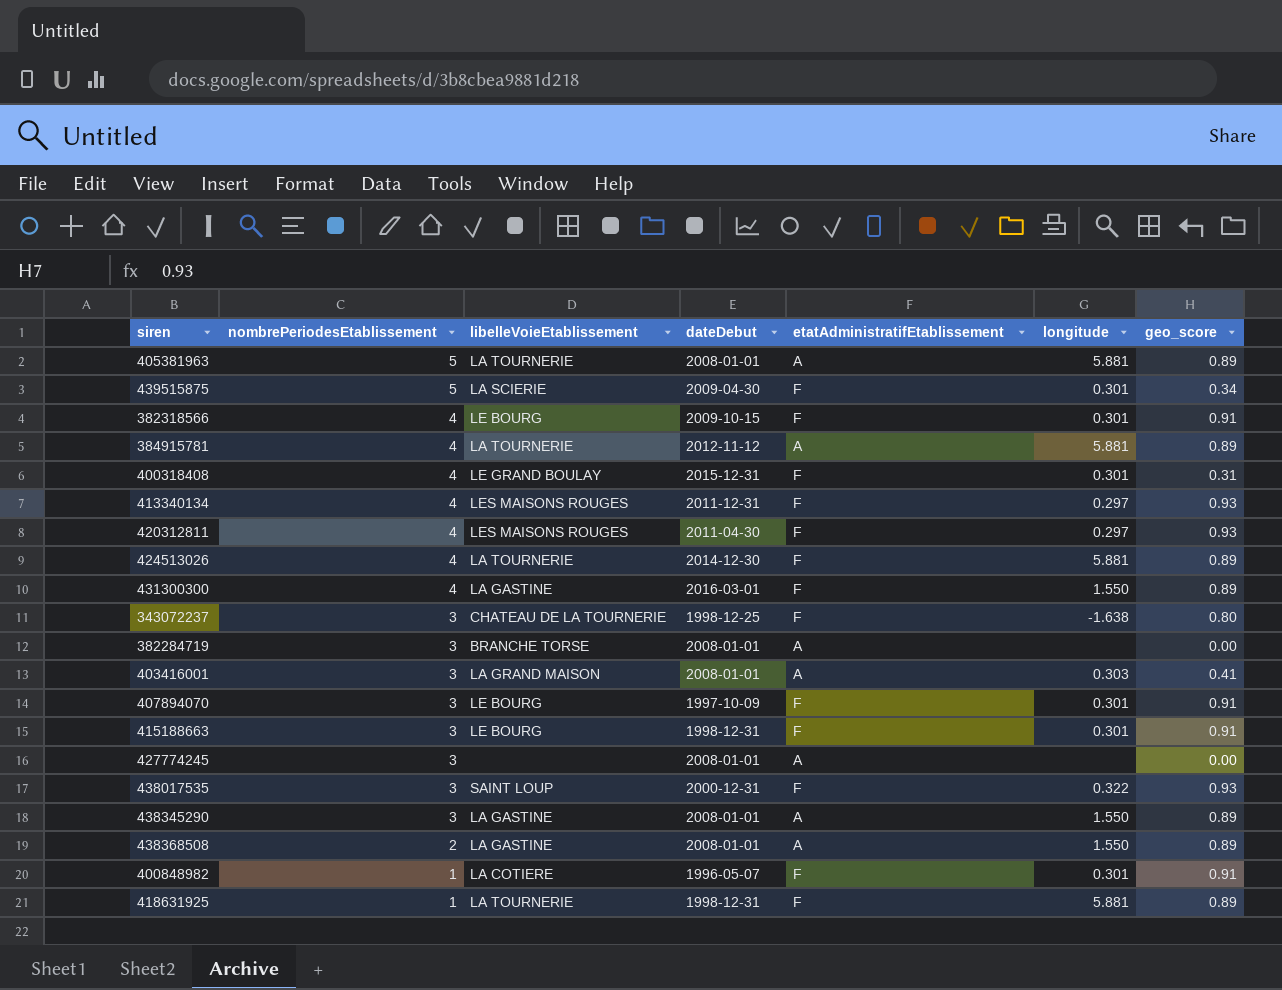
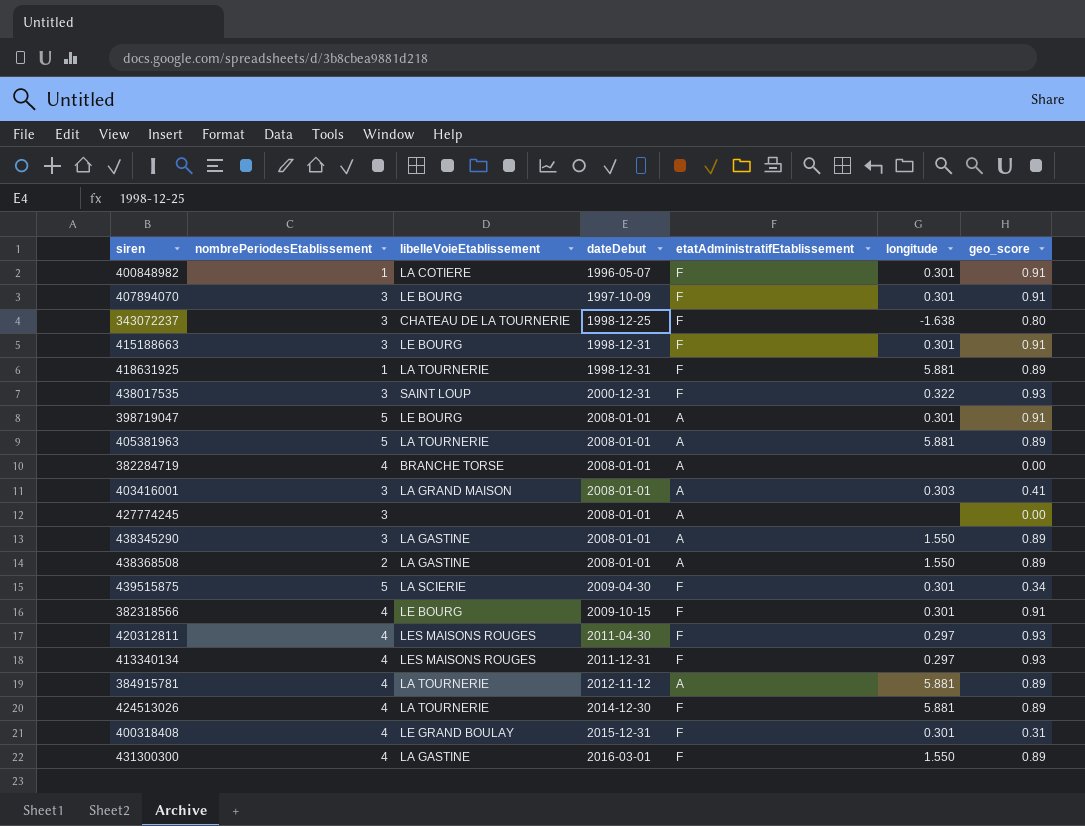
row order: nombrePeriodesEtablissement descending -> dateDebut ascending
row 398719047: none -> 5 | LE BOURG | 2008-01-01 | A | 0.301 | 0.91
382284719 | nombrePeriodesEtablissement: 3 -> 4

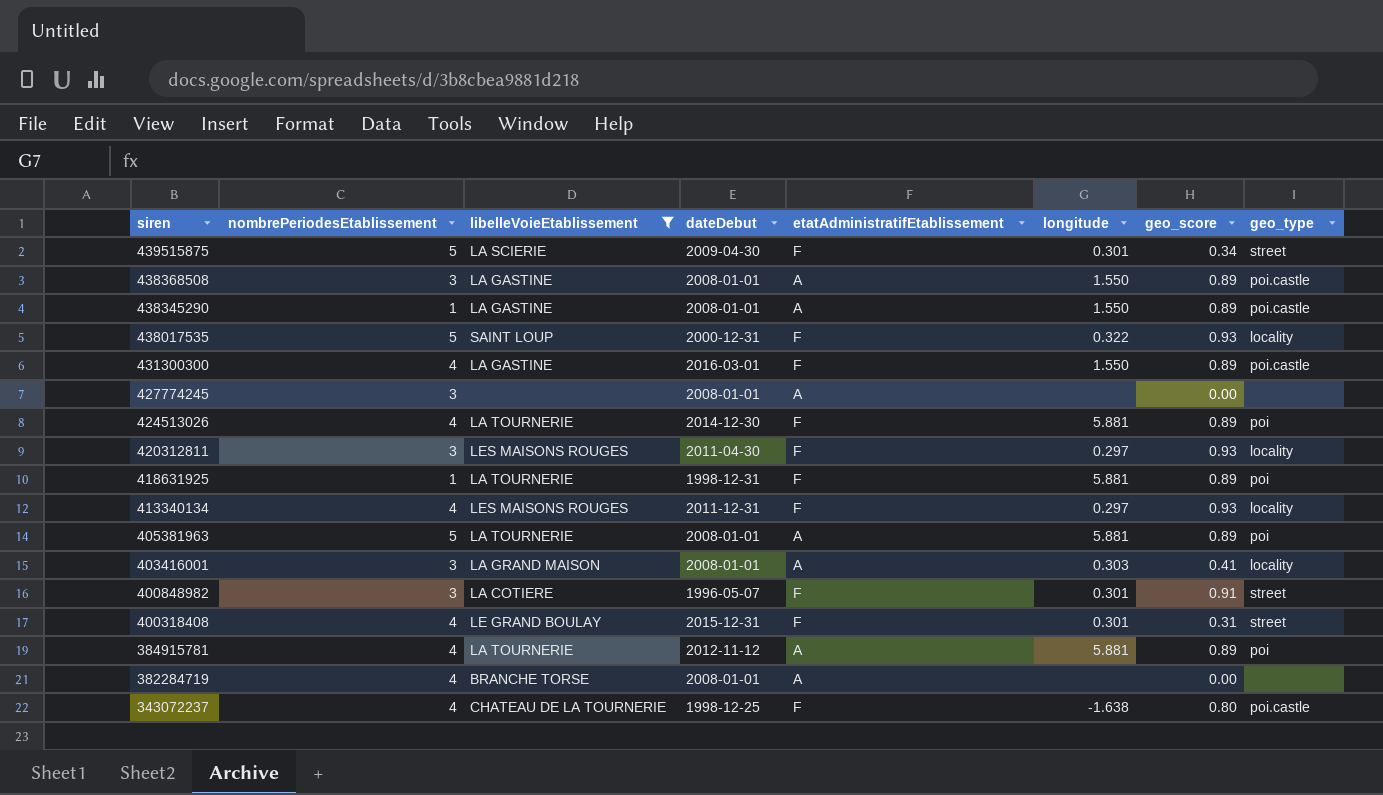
filter: none -> libelleVoieEtablissement != LE BOURG
row order: dateDebut ascending -> siren descending
column geo_type | position: none -> 8
438368508 | nombrePeriodesEtablissement: 2 -> 3
438345290 | nombrePeriodesEtablissement: 3 -> 1
438017535 | nombrePeriodesEtablissement: 3 -> 5
420312811 | nombrePeriodesEtablissement: 4 -> 3
400848982 | nombrePeriodesEtablissement: 1 -> 3
343072237 | nombrePeriodesEtablissement: 3 -> 4

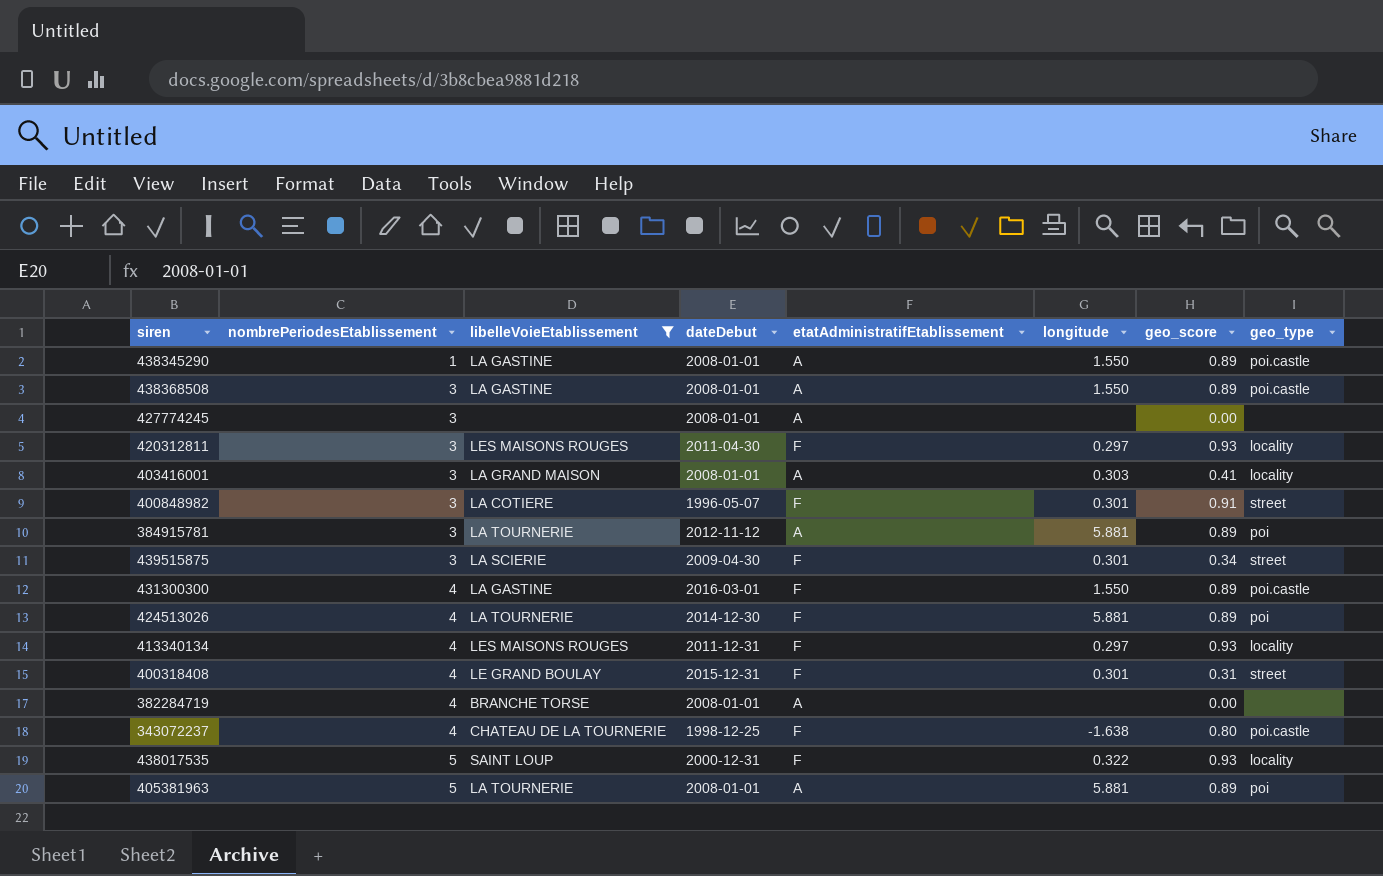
row order: siren descending -> nombrePeriodesEtablissement ascending
row 418631925: 1 | LA TOURNERIE | 1998-12-31 | F | 5.881 | 0.89 | poi -> none
384915781 | nombrePeriodesEtablissement: 4 -> 3
439515875 | nombrePeriodesEtablissement: 5 -> 3

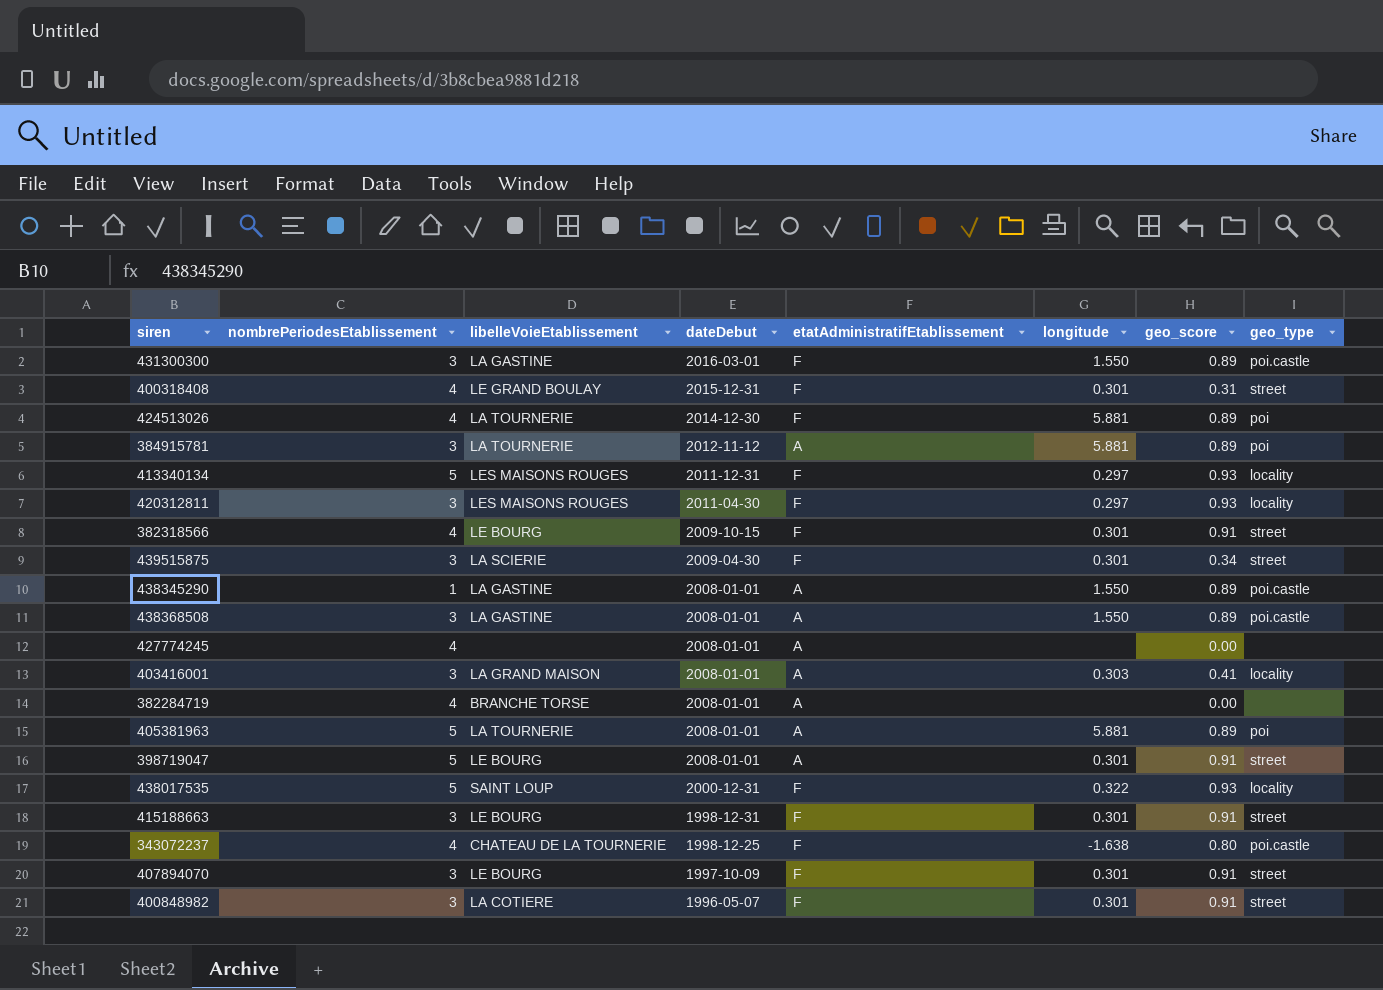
filter: libelleVoieEtablissement != LE BOURG -> none
row order: nombrePeriodesEtablissement ascending -> dateDebut descending
431300300 | nombrePeriodesEtablissement: 4 -> 3
413340134 | nombrePeriodesEtablissement: 4 -> 5
427774245 | nombrePeriodesEtablissement: 3 -> 4

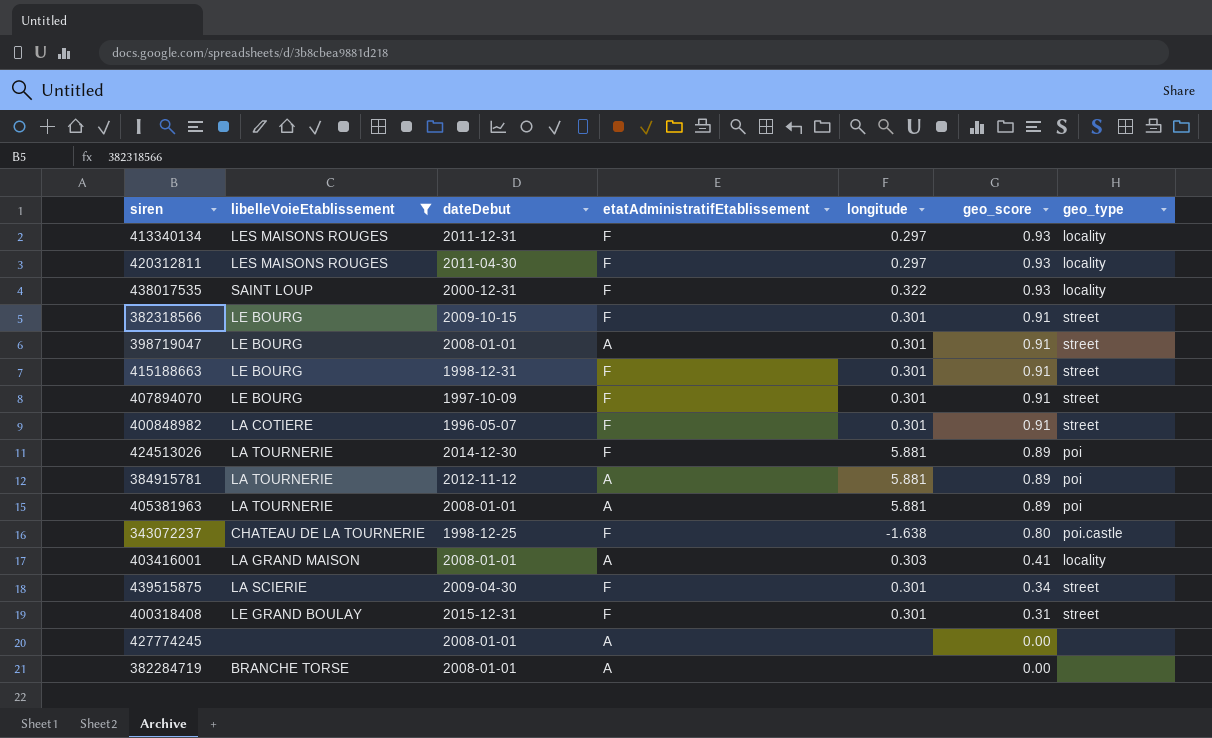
filter: none -> libelleVoieEtablissement != LA GASTINE
row order: dateDebut descending -> geo_score descending
column nombrePeriodesEtablissement | position: 2 -> none

